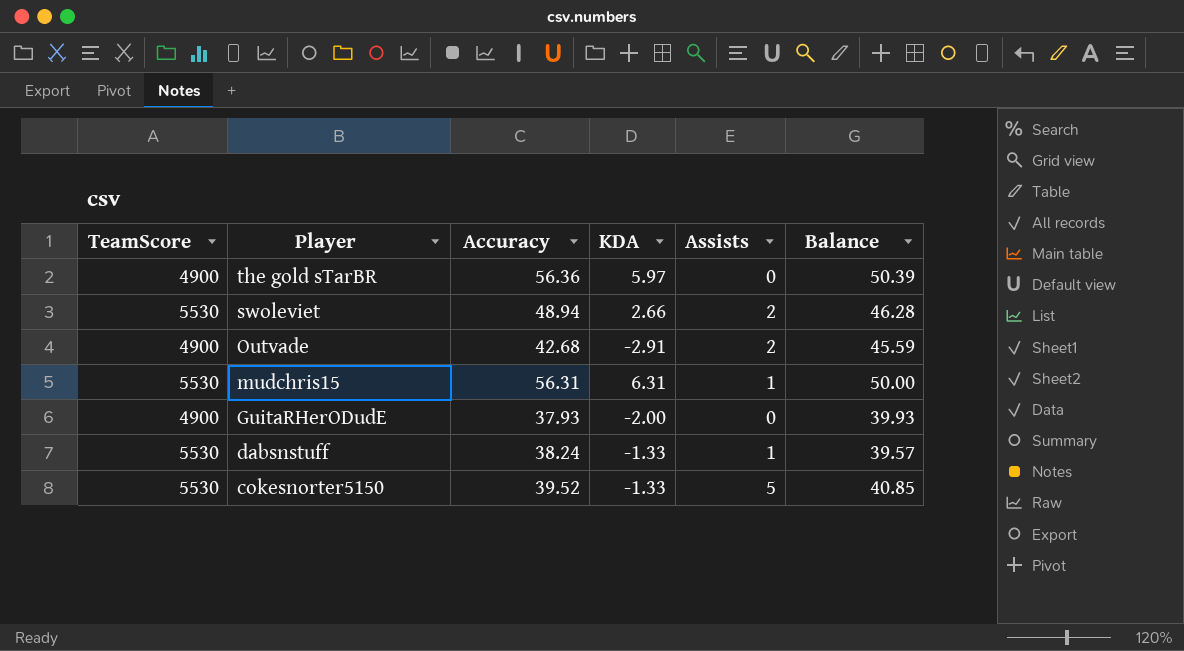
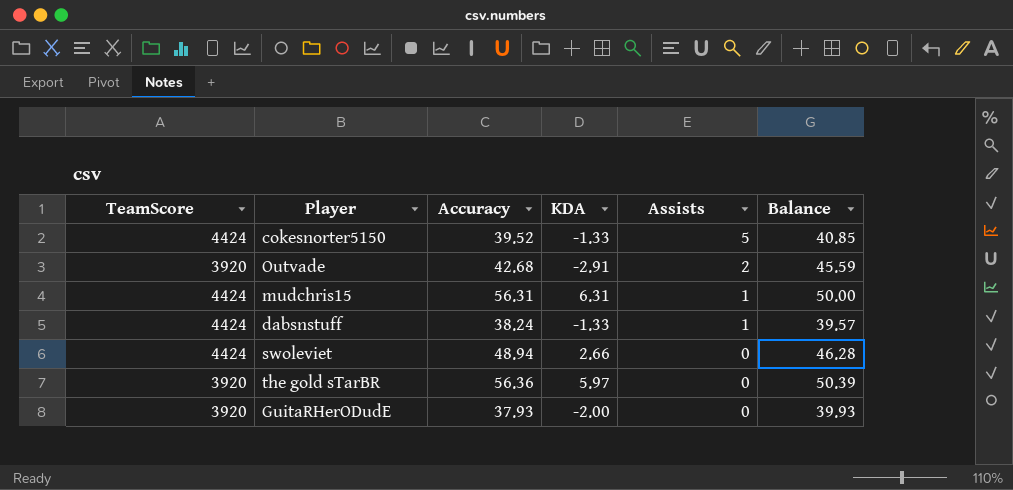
row order: Player descending -> Assists descending
cokesnorter5150 | TeamScore: 5530 -> 4424
Outvade | TeamScore: 4900 -> 3920
mudchris15 | TeamScore: 5530 -> 4424
dabsnstuff | TeamScore: 5530 -> 4424
swoleviet | TeamScore: 5530 -> 4424
swoleviet | Assists: 2 -> 0
the gold sTarBR | TeamScore: 4900 -> 3920
GuitaRHerODudE | TeamScore: 4900 -> 3920

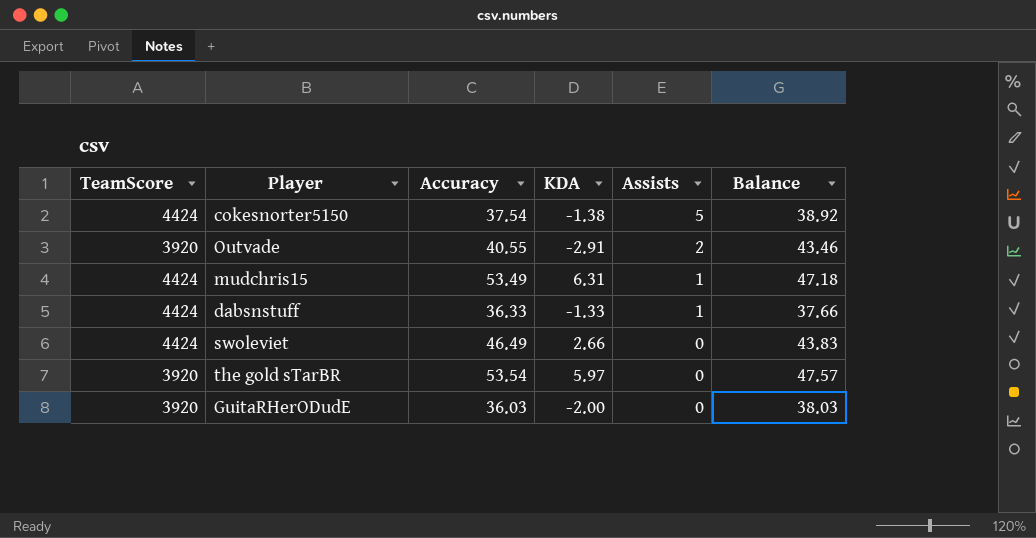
cokesnorter5150 | Accuracy: 39.52 -> 37.54
cokesnorter5150 | KDA: -1.33 -> -1.38
cokesnorter5150 | Balance: 40.85 -> 38.92
Outvade | Accuracy: 42.68 -> 40.55
Outvade | Balance: 45.59 -> 43.46
mudchris15 | Accuracy: 56.31 -> 53.49
mudchris15 | Balance: 50.00 -> 47.18
dabsnstuff | Accuracy: 38.24 -> 36.33
dabsnstuff | Balance: 39.57 -> 37.66
swoleviet | Accuracy: 48.94 -> 46.49
swoleviet | Balance: 46.28 -> 43.83
the gold sTarBR | Accuracy: 56.36 -> 53.54
the gold sTarBR | Balance: 50.39 -> 47.57
GuitaRHerODudE | Accuracy: 37.93 -> 36.03
GuitaRHerODudE | Balance: 39.93 -> 38.03

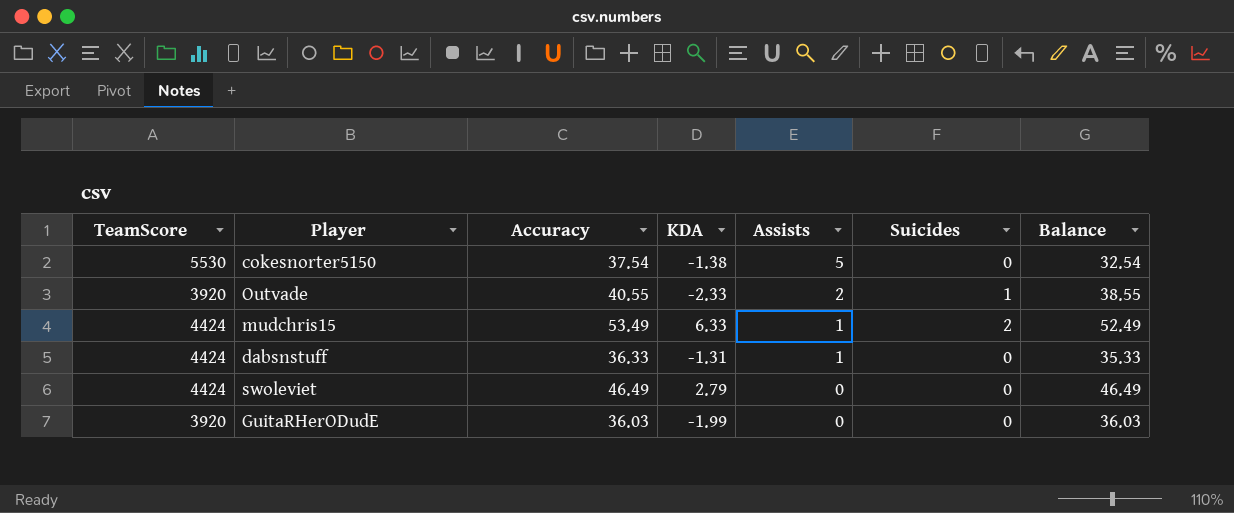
column Suicides | position: none -> 6
column Balance | formula: [Accuracy] - [KDA] -> [Accuracy] - [Assists]
row the gold sTarBR: 3920 | 53.54 | 5.97 | 0 | 47.57 -> none
cokesnorter5150 | TeamScore: 4424 -> 5530
Outvade | KDA: -2.91 -> -2.33
mudchris15 | KDA: 6.31 -> 6.33
dabsnstuff | KDA: -1.33 -> -1.31
swoleviet | KDA: 2.66 -> 2.79
GuitaRHerODudE | KDA: -2.00 -> -1.99

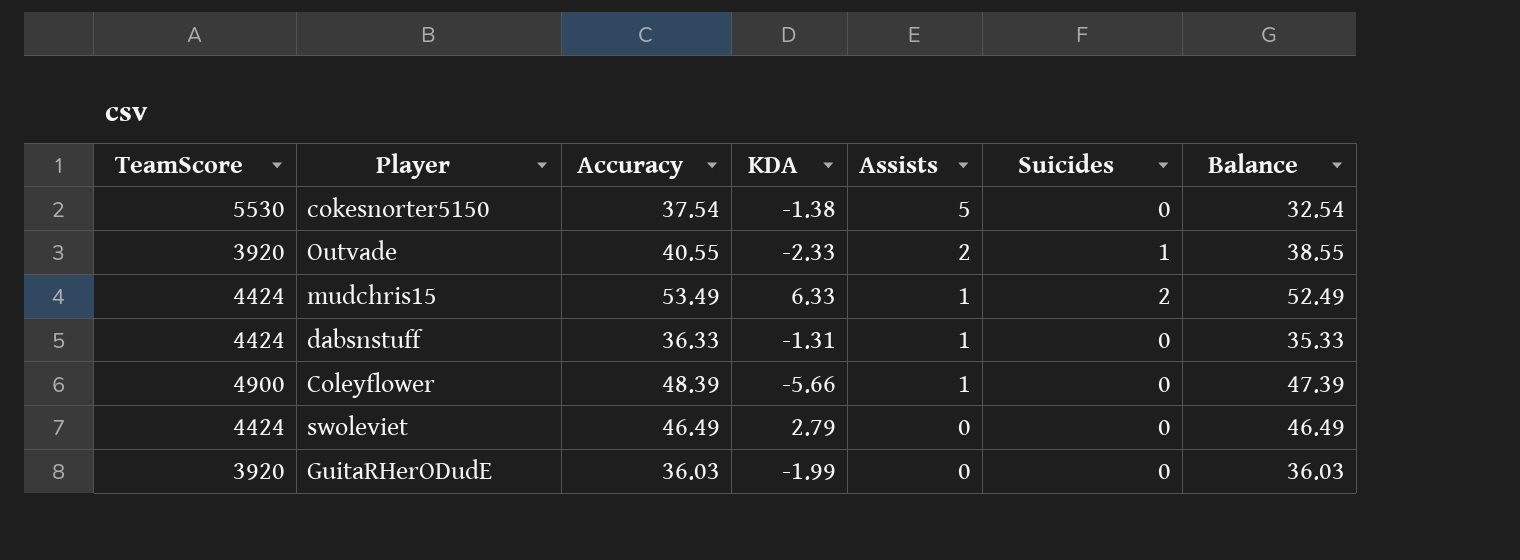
row Coleyflower: none -> 4900 | 48.39 | -5.66 | 1 | 0 | 47.39

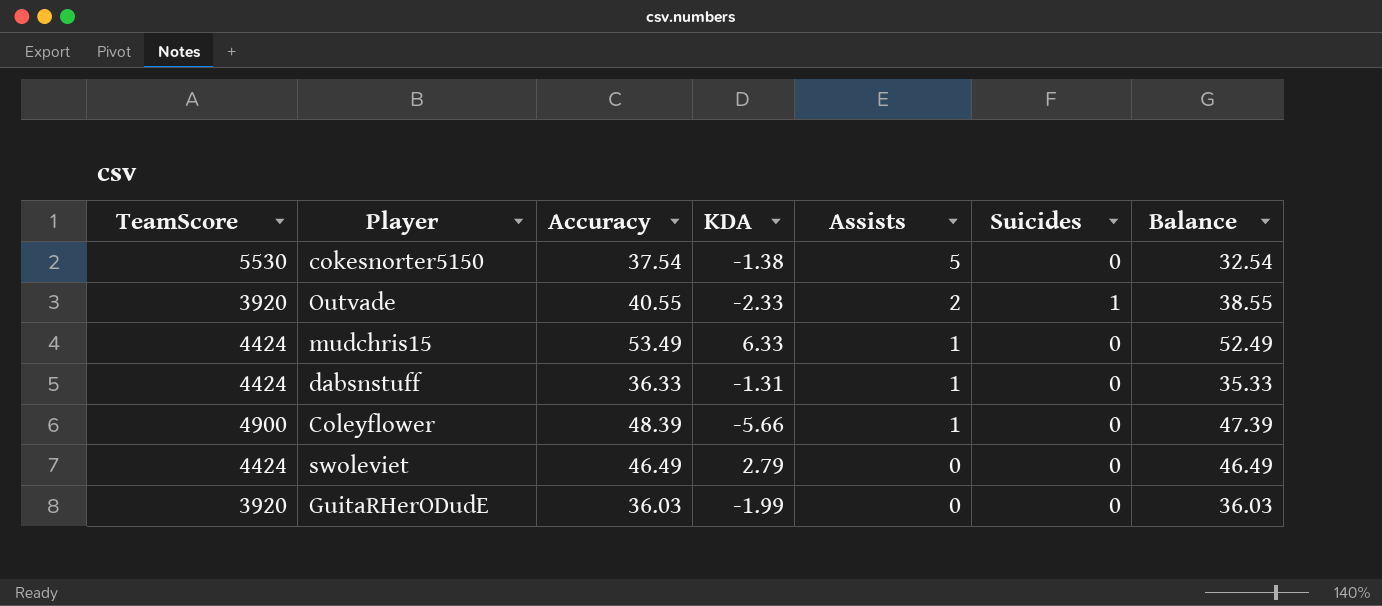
mudchris15 | Suicides: 2 -> 0

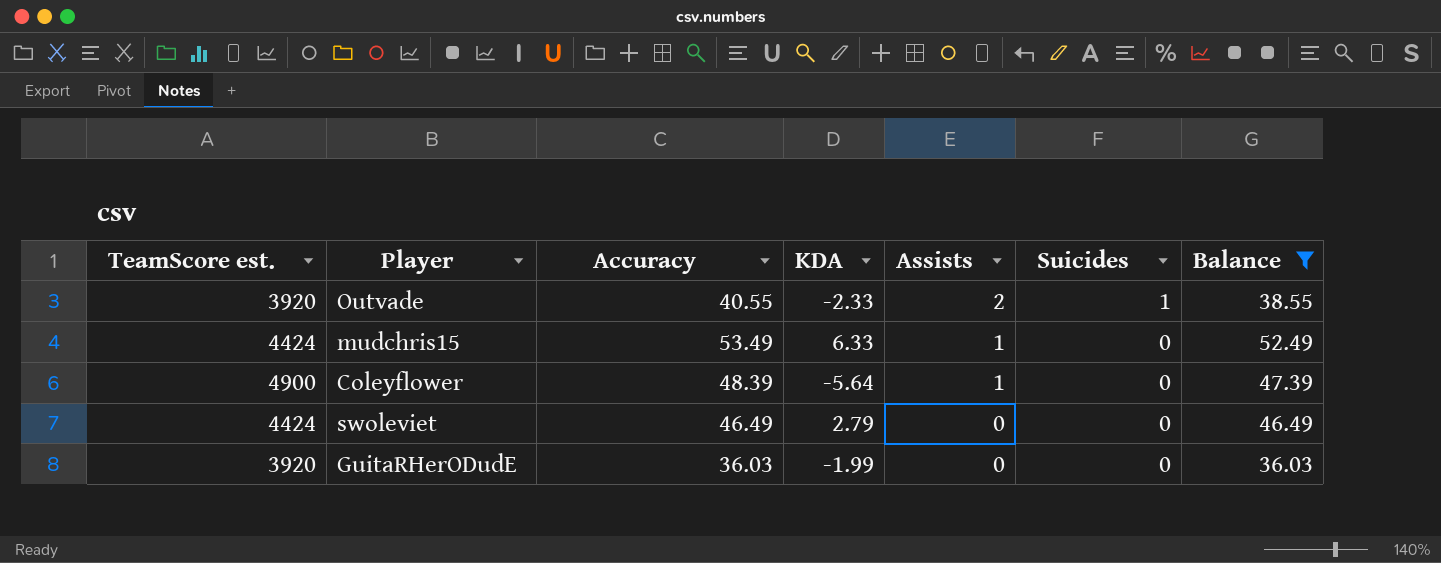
filter: none -> Balance >= 36.03
column name: TeamScore -> TeamScore est.
Coleyflower | KDA: -5.66 -> -5.64

